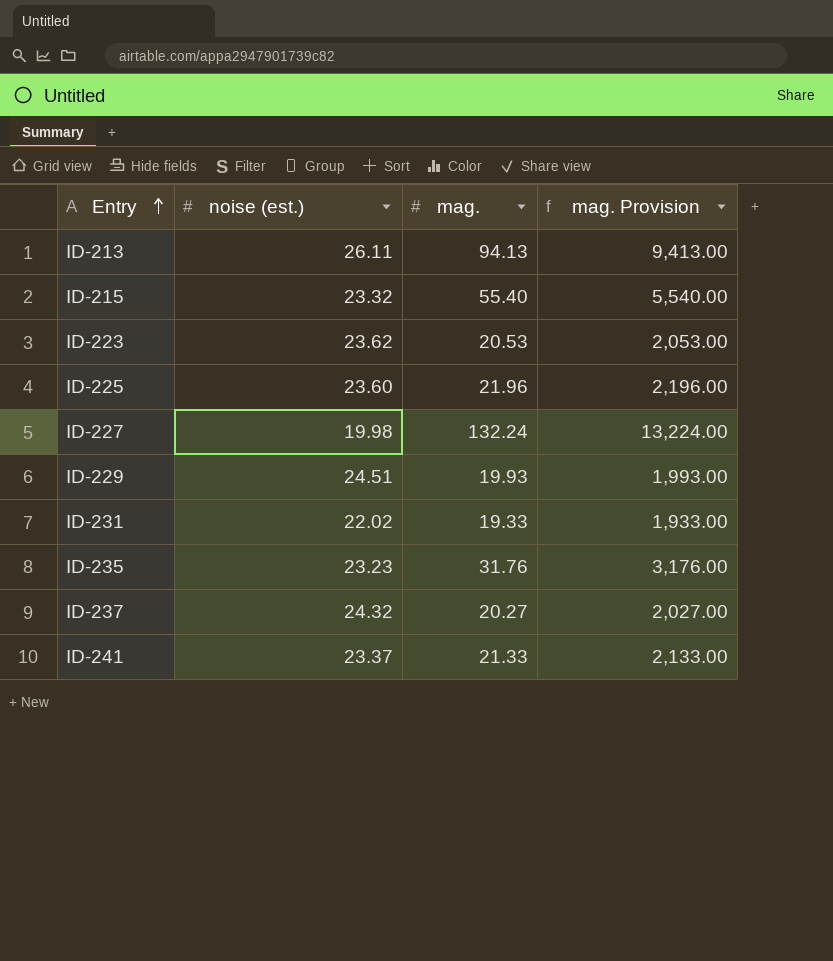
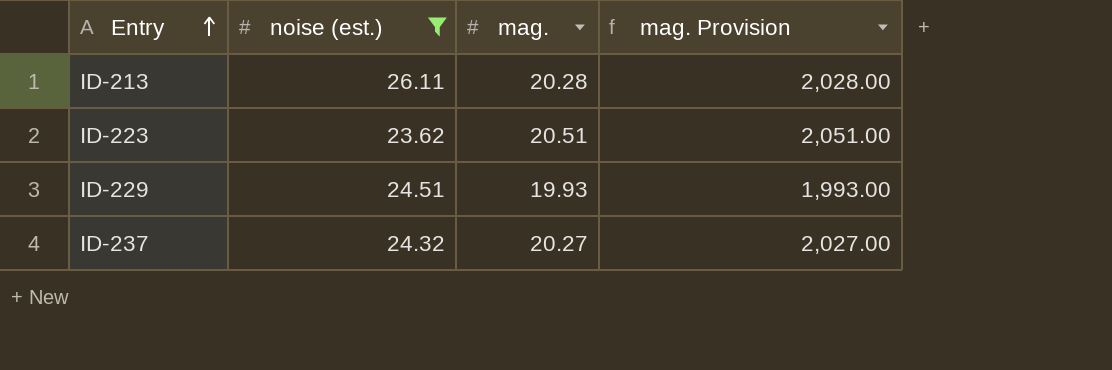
filter: none -> noise (est.) >= 23.62
ID-213 | mag.: 94.13 -> 20.28
ID-213 | mag. Provision: 9,413.00 -> 2,028.00
ID-223 | mag.: 20.53 -> 20.51
ID-223 | mag. Provision: 2,053.00 -> 2,051.00

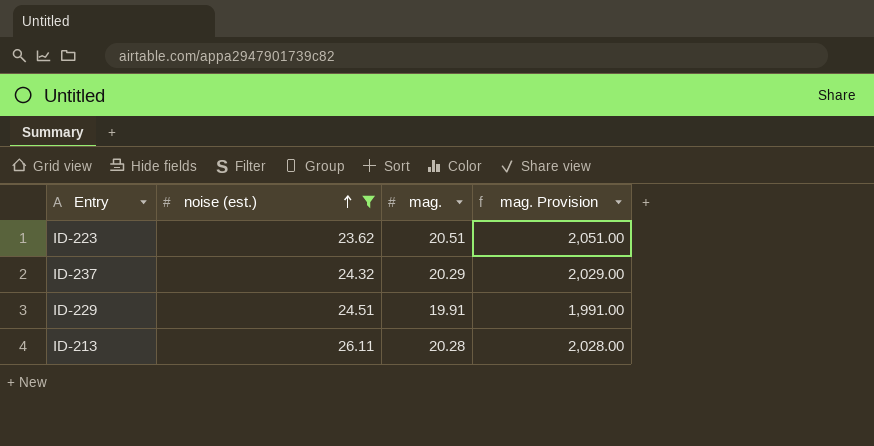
row order: Entry ascending -> noise (est.) ascending
ID-237 | mag.: 20.27 -> 20.29
ID-237 | mag. Provision: 2,027.00 -> 2,029.00
ID-229 | mag.: 19.93 -> 19.91
ID-229 | mag. Provision: 1,993.00 -> 1,991.00

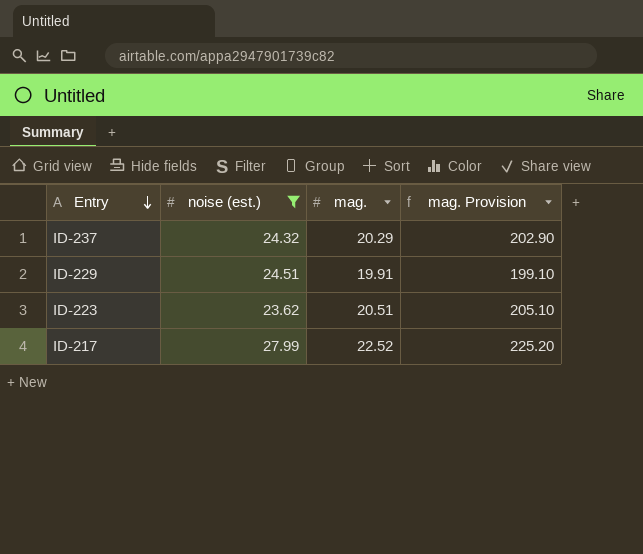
row order: noise (est.) ascending -> Entry descending
column mag. Provision | formula: [mag.] * 100 -> [mag.] * 10
row ID-213: 26.11 | 20.28 | 2,028.00 -> none
row ID-217: none -> 27.99 | 22.52 | 225.20

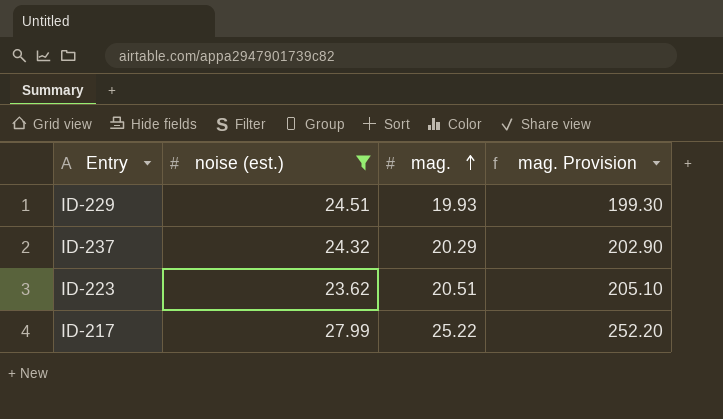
row order: Entry descending -> mag. ascending
ID-229 | mag.: 19.91 -> 19.93
ID-229 | mag. Provision: 199.10 -> 199.30
ID-217 | mag.: 22.52 -> 25.22
ID-217 | mag. Provision: 225.20 -> 252.20

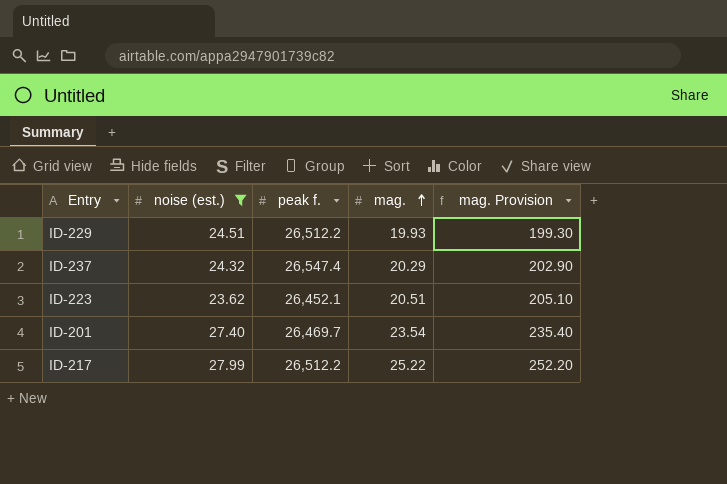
column peak f. | position: none -> 3
row ID-201: none -> 27.40 | 26,469.7 | 23.54 | 235.40

